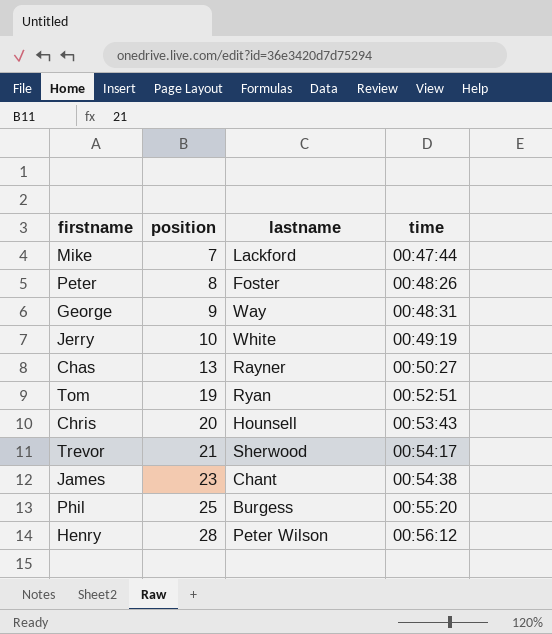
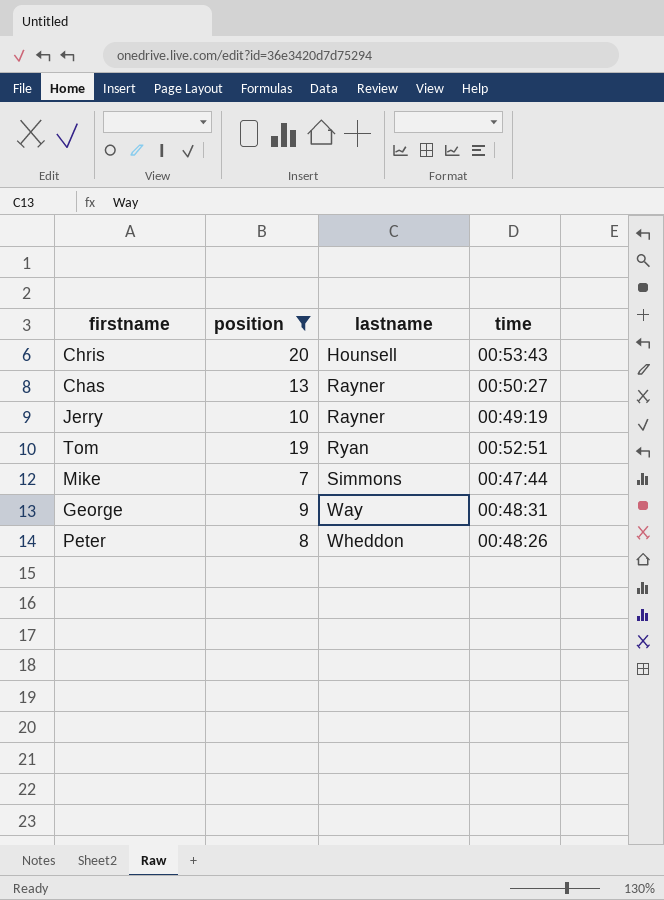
filter: none -> position <= 20
row order: position ascending -> lastname ascending
Jerry | lastname: White -> Rayner
Mike | lastname: Lackford -> Simmons
Peter | lastname: Foster -> Wheddon

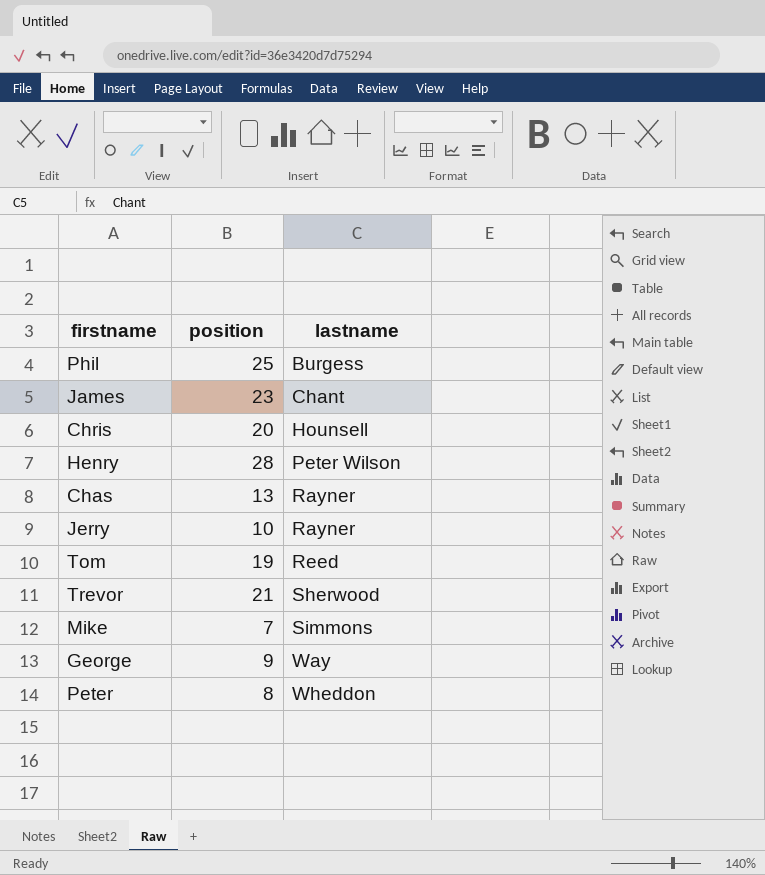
filter: position <= 20 -> none
column time | position: 4 -> none
Tom | lastname: Ryan -> Reed

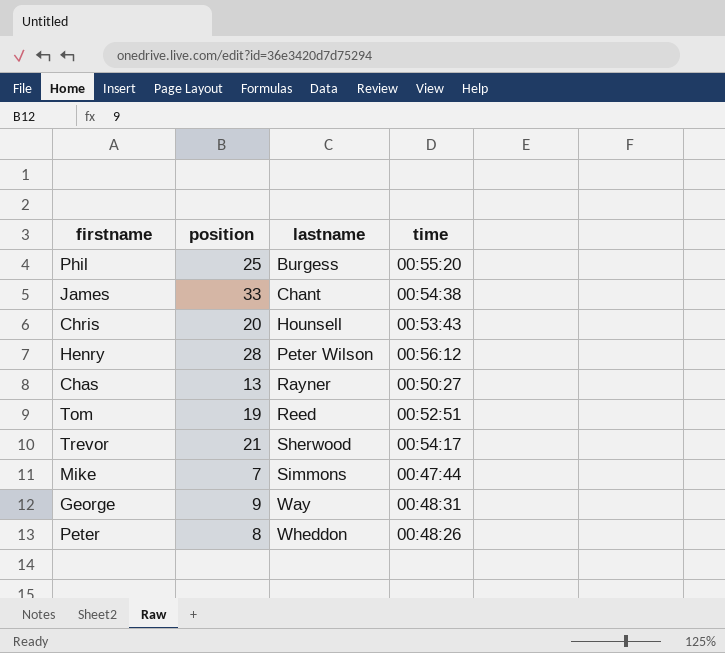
column time | position: none -> 4
row Jerry: 10 | Rayner -> none
James | position: 23 -> 33

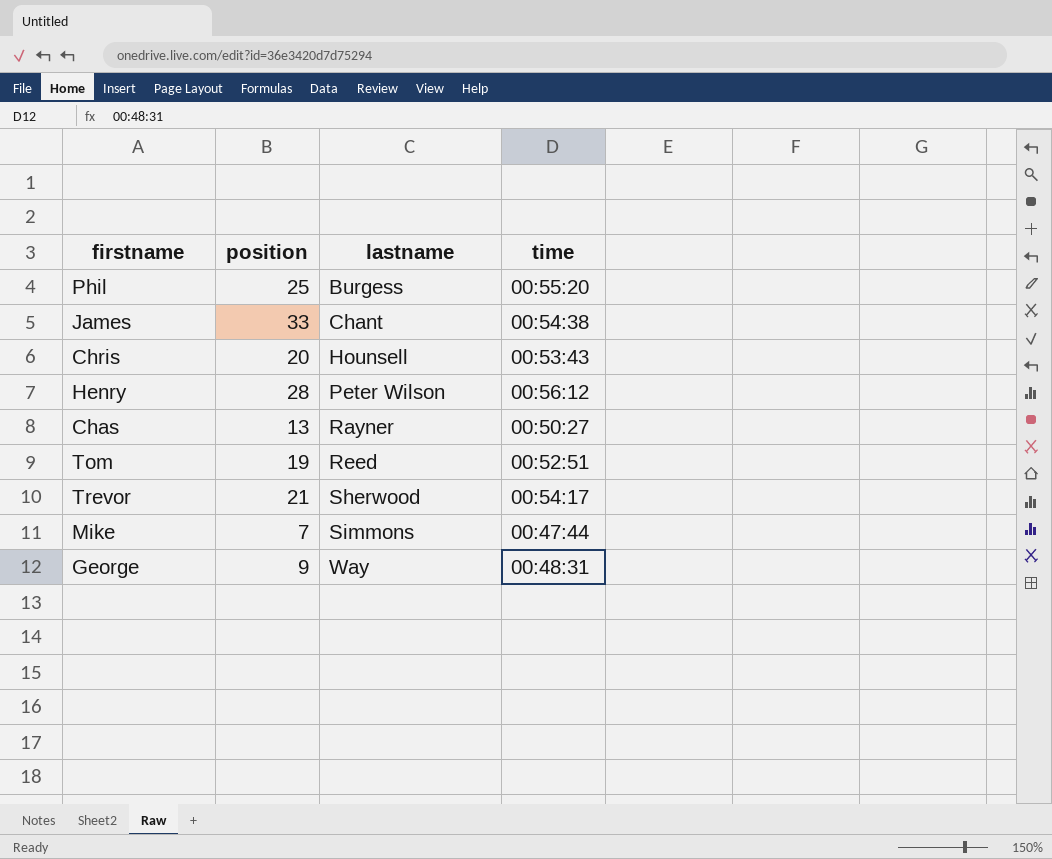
row Peter: 8 | Wheddon | 00:48:26 -> none

